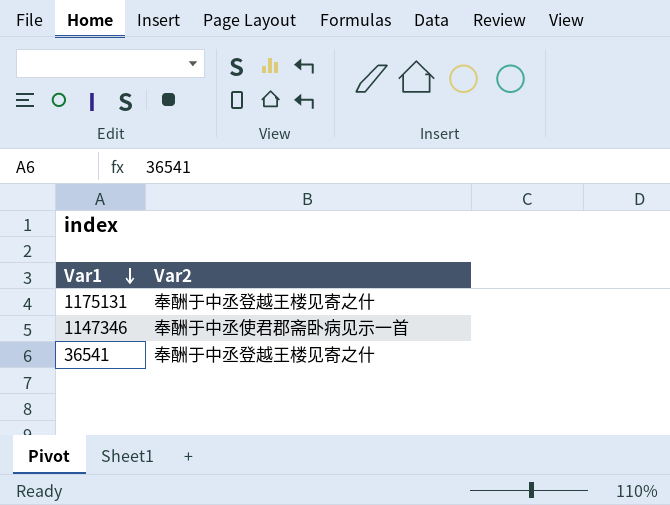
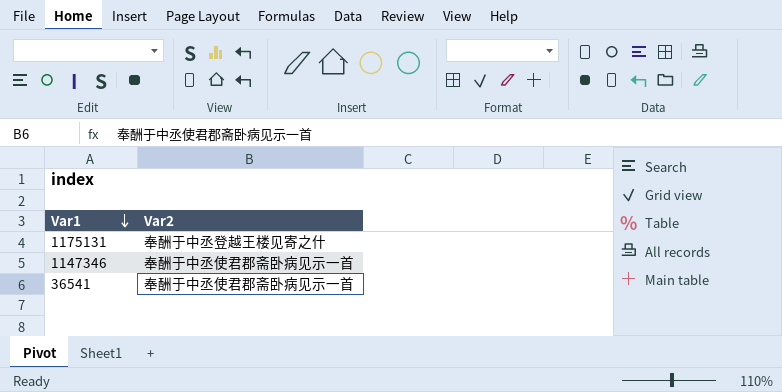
36541 | Var2: 奉酬于中丞登越王楼见寄之什 -> 奉酬于中丞使君郡斋卧病见示一首

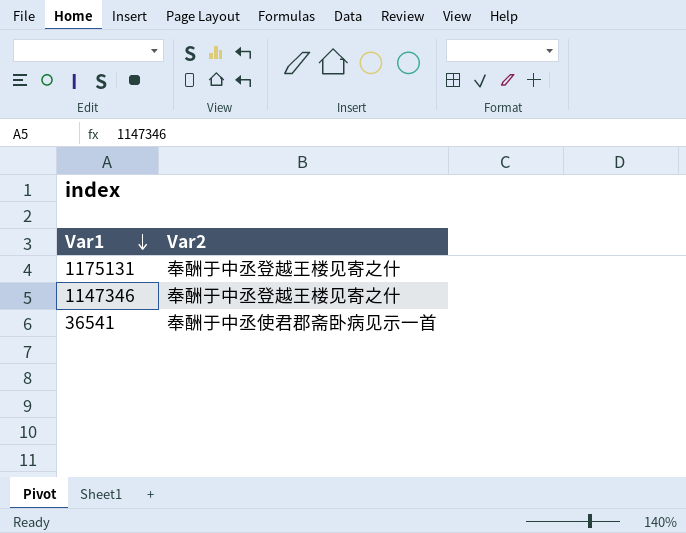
1147346 | Var2: 奉酬于中丞使君郡斋卧病见示一首 -> 奉酬于中丞登越王楼见寄之什

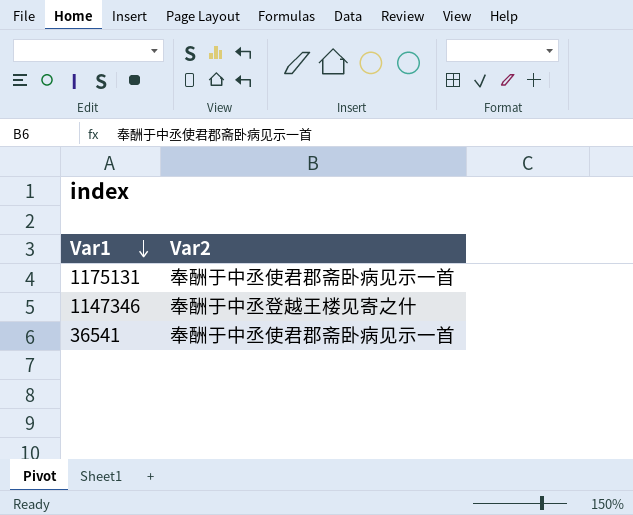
1175131 | Var2: 奉酬于中丞登越王楼见寄之什 -> 奉酬于中丞使君郡斋卧病见示一首

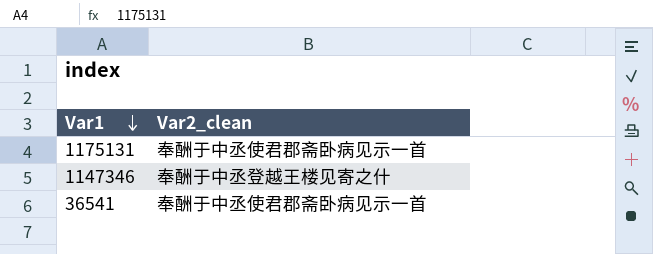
column name: Var2 -> Var2_clean

